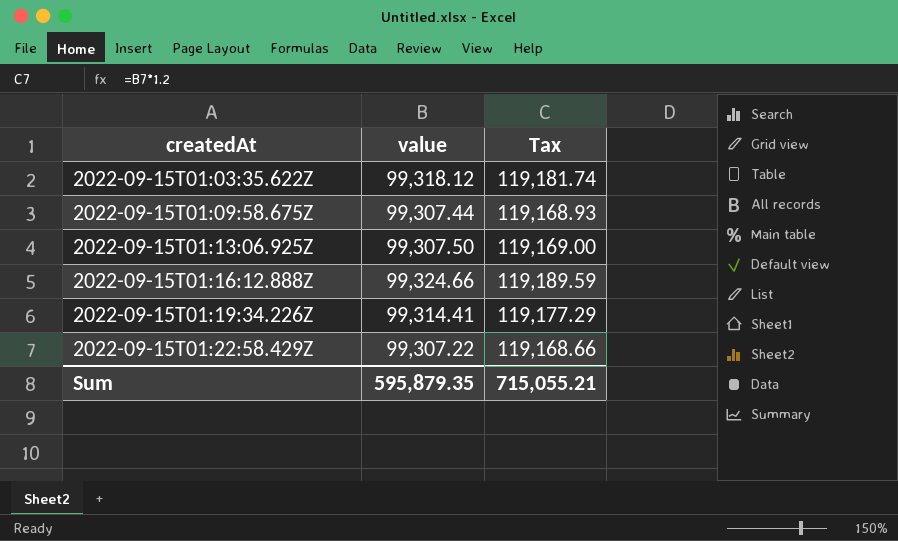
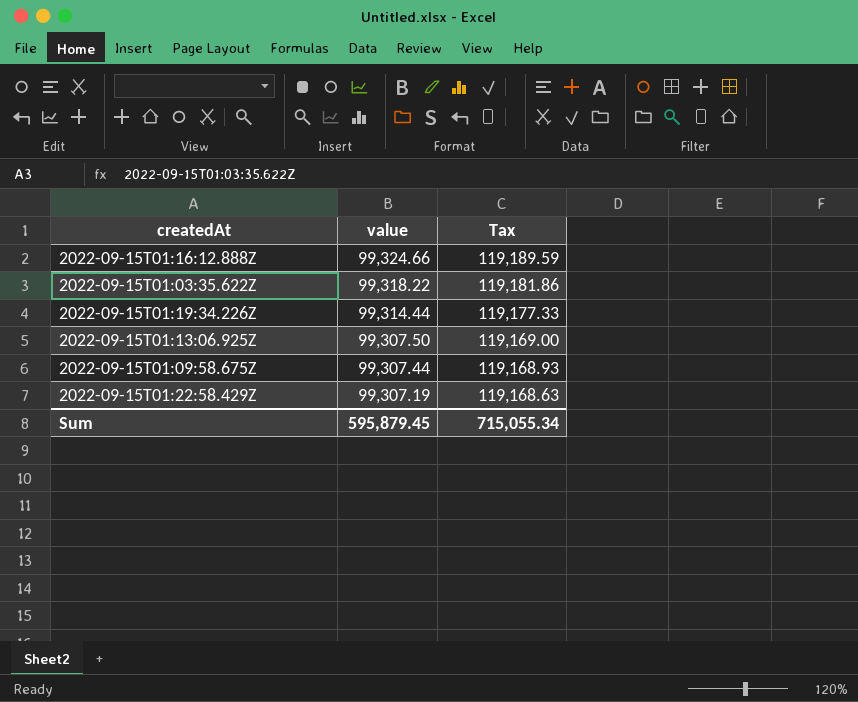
row order: createdAt ascending -> value descending
2022-09-15T01:03:35.622Z | value: 99,318.12 -> 99,318.22
2022-09-15T01:03:35.622Z | Tax: 119,181.74 -> 119,181.86
2022-09-15T01:19:34.226Z | value: 99,314.41 -> 99,314.44
2022-09-15T01:19:34.226Z | Tax: 119,177.29 -> 119,177.33
2022-09-15T01:22:58.429Z | value: 99,307.22 -> 99,307.19
2022-09-15T01:22:58.429Z | Tax: 119,168.66 -> 119,168.63
Sum | value: 595,879.35 -> 595,879.45
Sum | Tax: 715,055.21 -> 715,055.34

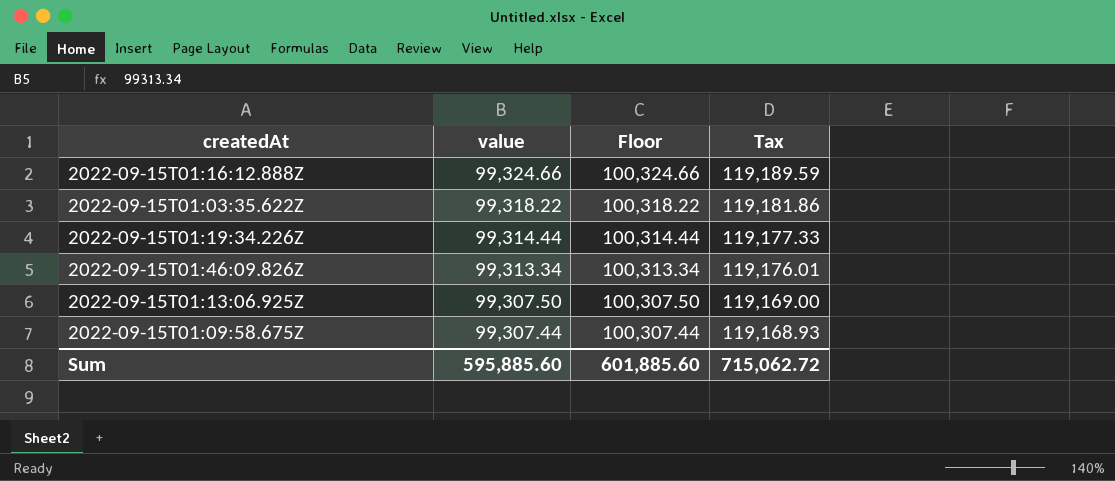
column Floor | formula: none -> [value] + 1000
row 2022-09-15T01:22:58.429Z: 99,307.19 | 119,168.63 -> none
row 2022-09-15T01:46:09.826Z: none -> 99,313.34 | 100,313.34 | 119,176.01
Sum | value: 595,879.45 -> 595,885.60
Sum | Tax: 715,055.34 -> 715,062.72

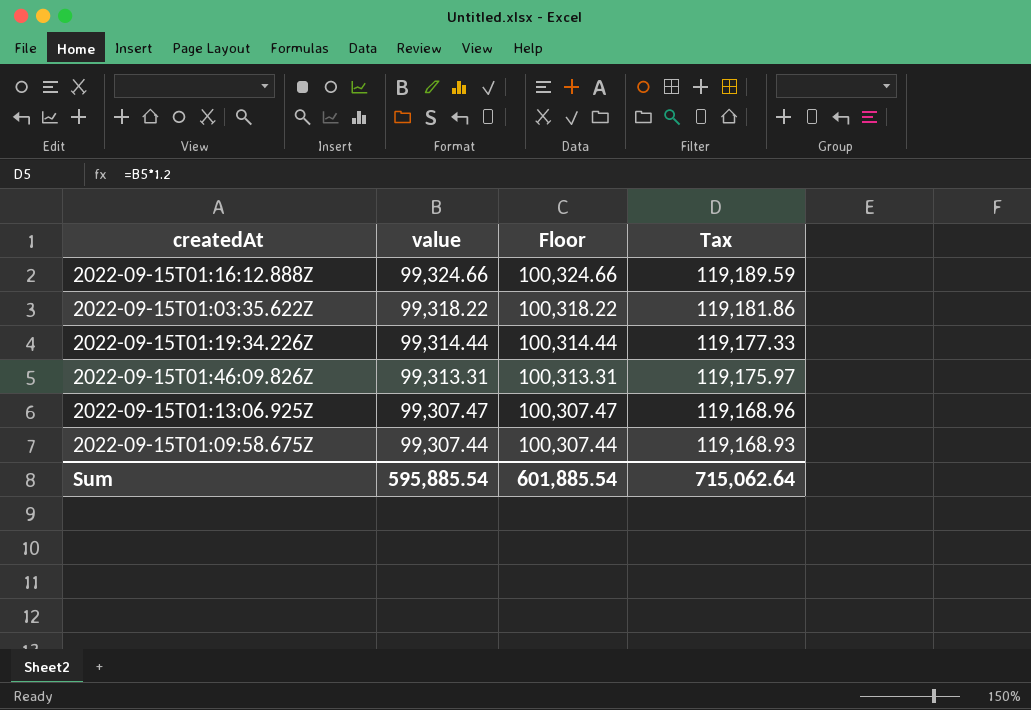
2022-09-15T01:46:09.826Z | value: 99,313.34 -> 99,313.31
2022-09-15T01:46:09.826Z | Floor: 100,313.34 -> 100,313.31
2022-09-15T01:46:09.826Z | Tax: 119,176.01 -> 119,175.97
2022-09-15T01:13:06.925Z | value: 99,307.50 -> 99,307.47
2022-09-15T01:13:06.925Z | Floor: 100,307.50 -> 100,307.47
2022-09-15T01:13:06.925Z | Tax: 119,169.00 -> 119,168.96
Sum | value: 595,885.60 -> 595,885.54
Sum | Floor: 601,885.60 -> 601,885.54
Sum | Tax: 715,062.72 -> 715,062.64

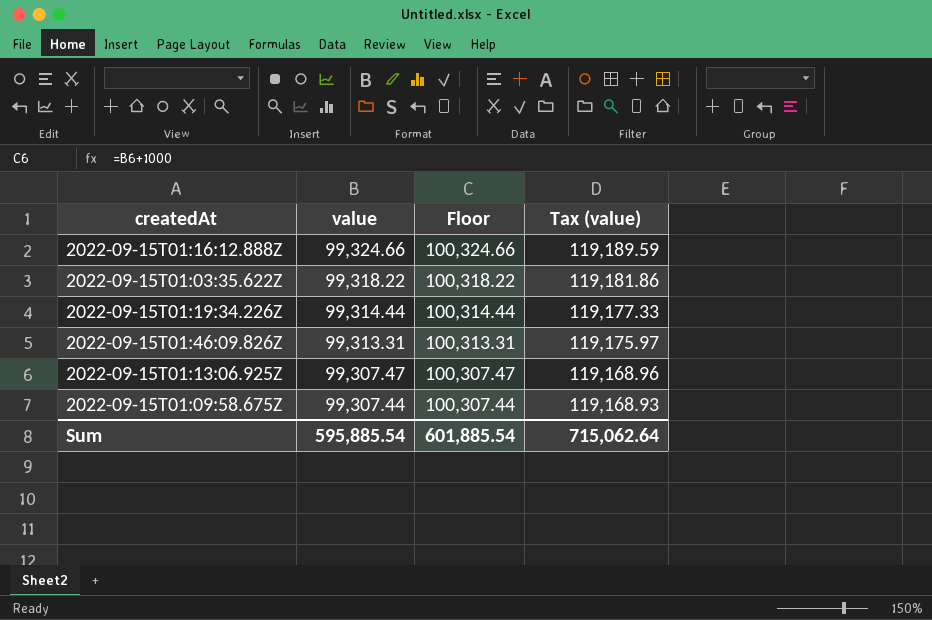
column name: Tax -> Tax (value)

